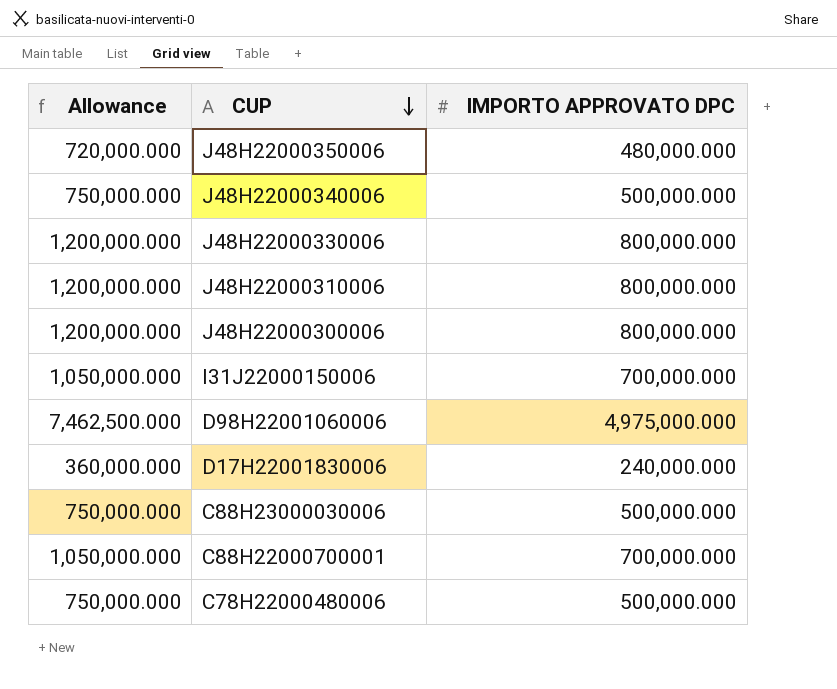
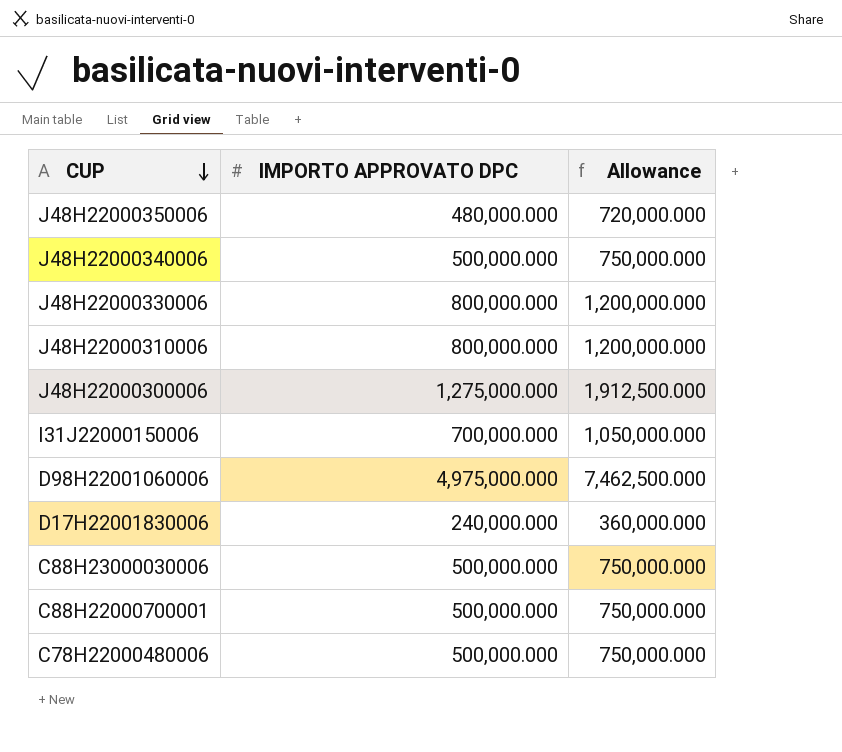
column Allowance | position: 1 -> 3
J48H22000300006 | IMPORTO APPROVATO DPC: 800,000.000 -> 1,275,000.000
J48H22000300006 | Allowance: 1,200,000.000 -> 1,912,500.000
C88H22000700001 | IMPORTO APPROVATO DPC: 700,000.000 -> 500,000.000
C88H22000700001 | Allowance: 1,050,000.000 -> 750,000.000

